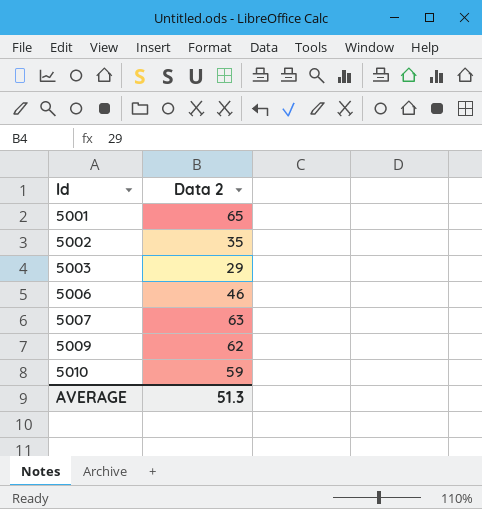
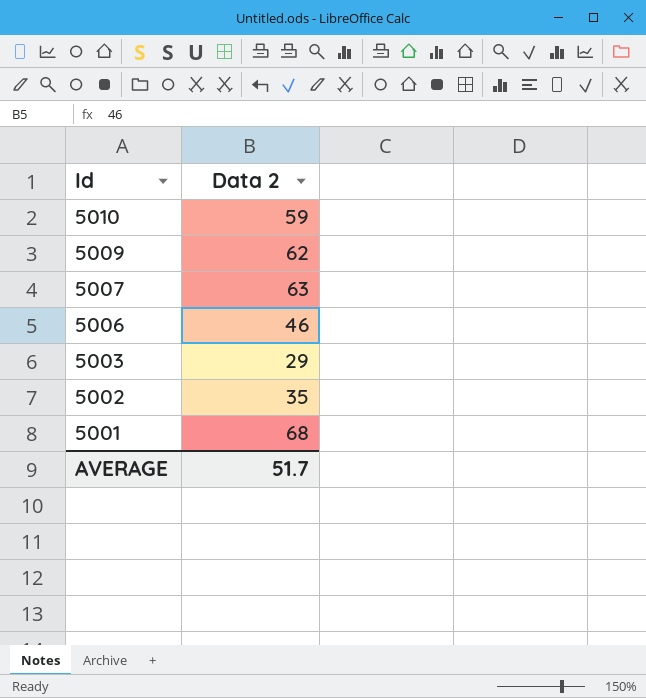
row order: Id ascending -> Id descending
5001 | Data 2: 65 -> 68
AVERAGE | Data 2: 51.3 -> 51.7

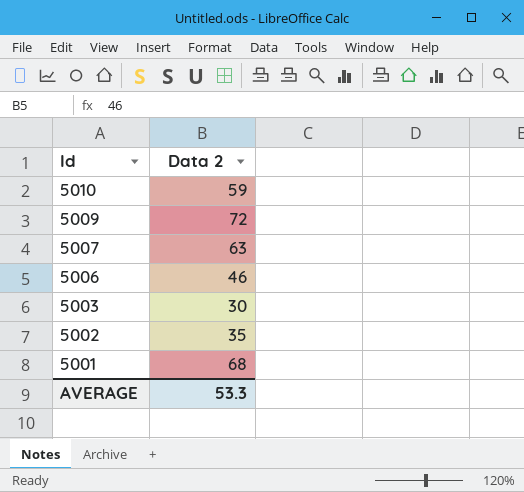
5009 | Data 2: 62 -> 72
5003 | Data 2: 29 -> 30
AVERAGE | Data 2: 51.7 -> 53.3

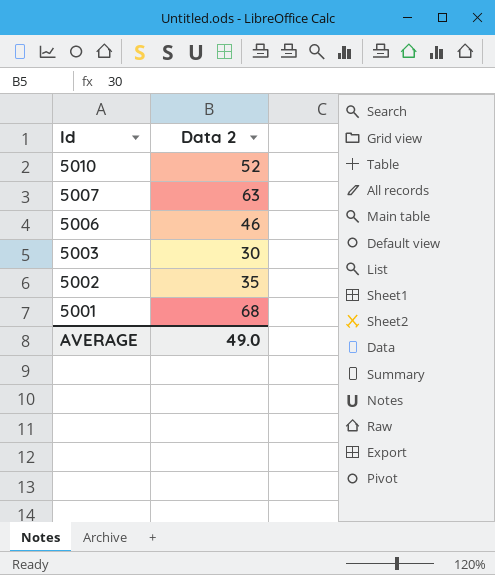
row 5009: 72 -> none
5010 | Data 2: 59 -> 52
AVERAGE | Data 2: 53.3 -> 49.0

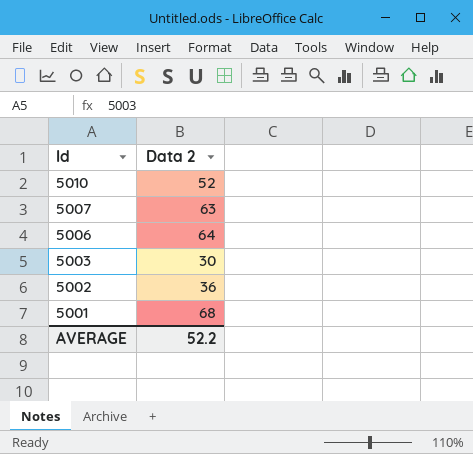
5006 | Data 2: 46 -> 64
5002 | Data 2: 35 -> 36
AVERAGE | Data 2: 49.0 -> 52.2

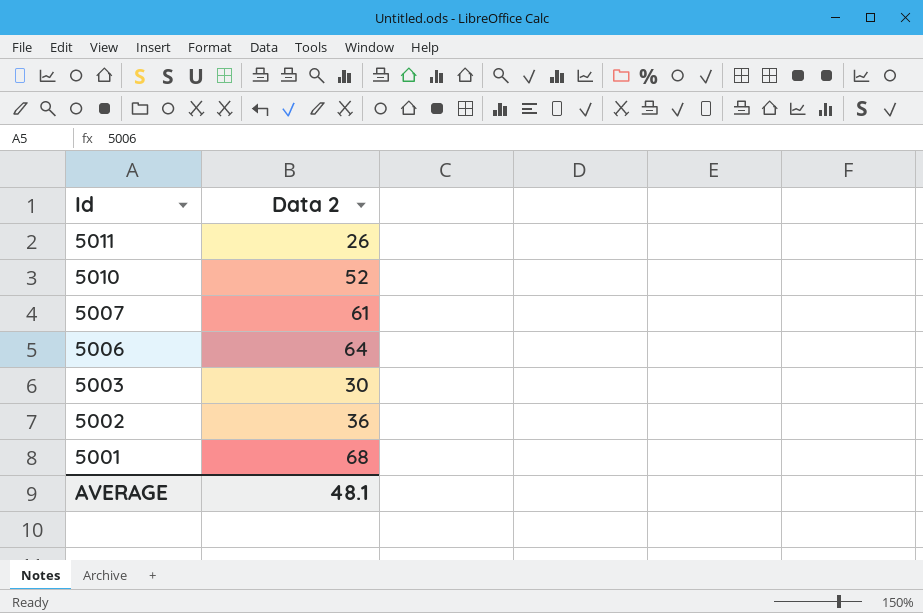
row 5011: none -> 26
5007 | Data 2: 63 -> 61
AVERAGE | Data 2: 52.2 -> 48.1

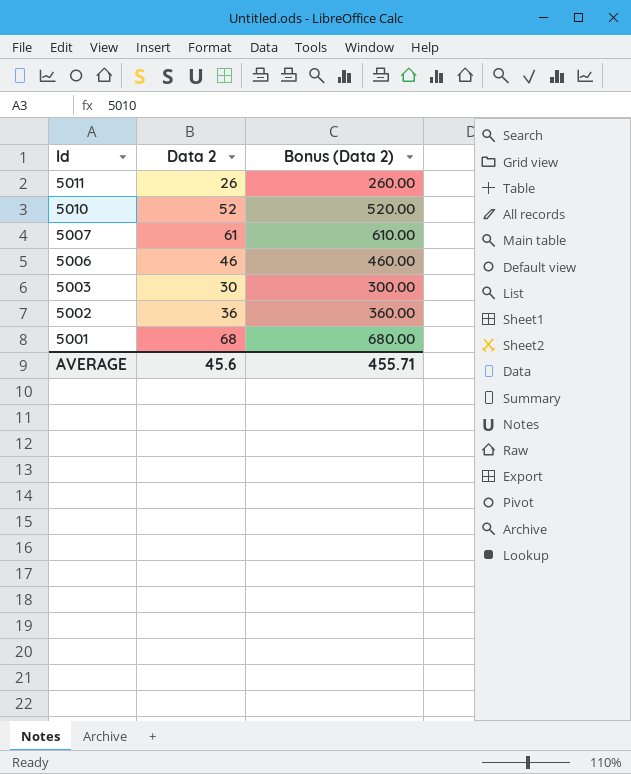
column Bonus (Data 2) | formula: none -> [Data 2] * 10
5006 | Data 2: 64 -> 46
AVERAGE | Data 2: 48.1 -> 45.6

